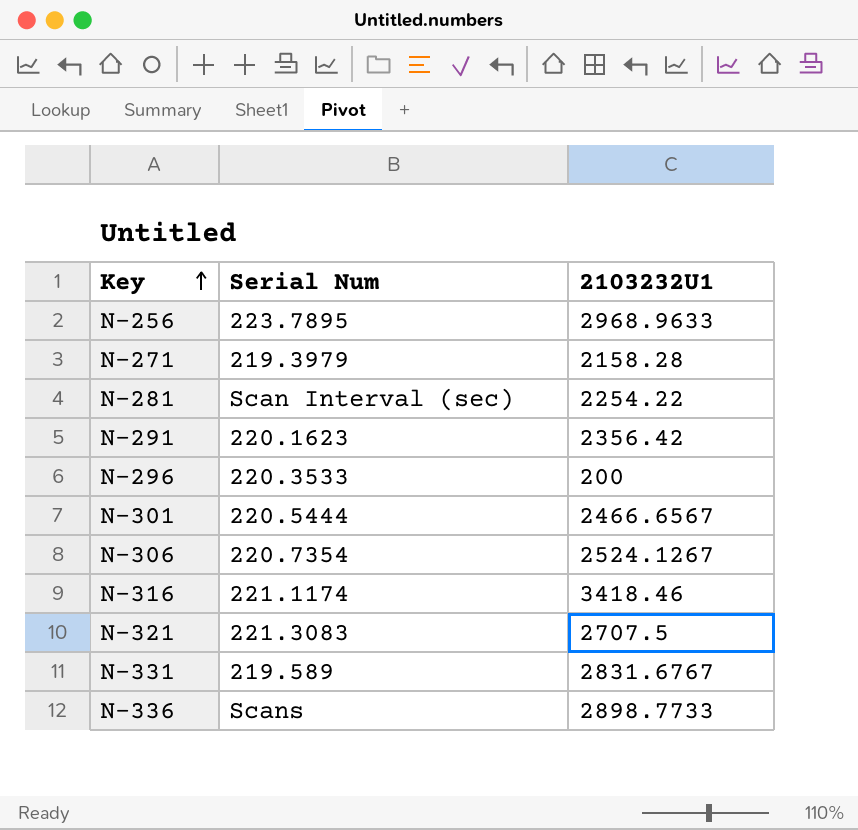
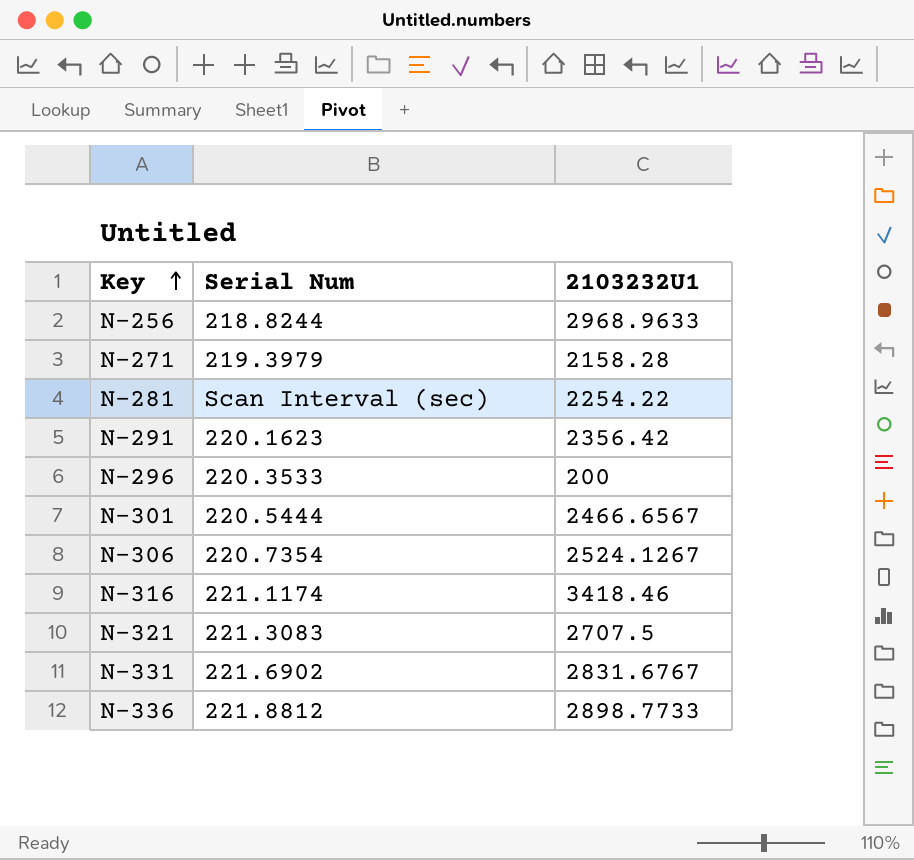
N-256 | Serial Num: 223.7895 -> 218.8244
N-331 | Serial Num: 219.589 -> 221.6902
N-336 | Serial Num: Scans -> 221.8812

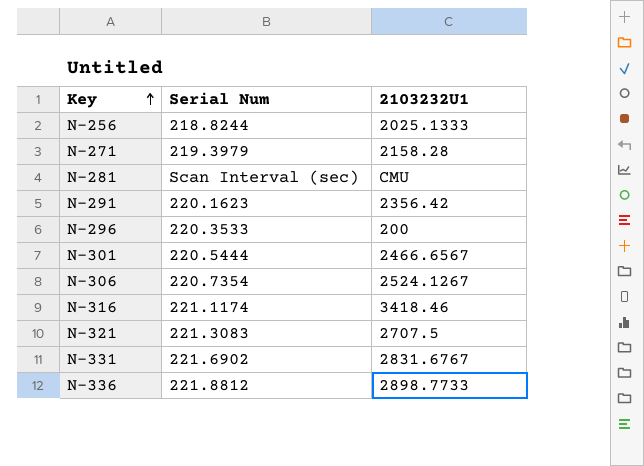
N-256 | 2103232U1: 2968.9633 -> 2025.1333
N-281 | 2103232U1: 2254.22 -> CMU

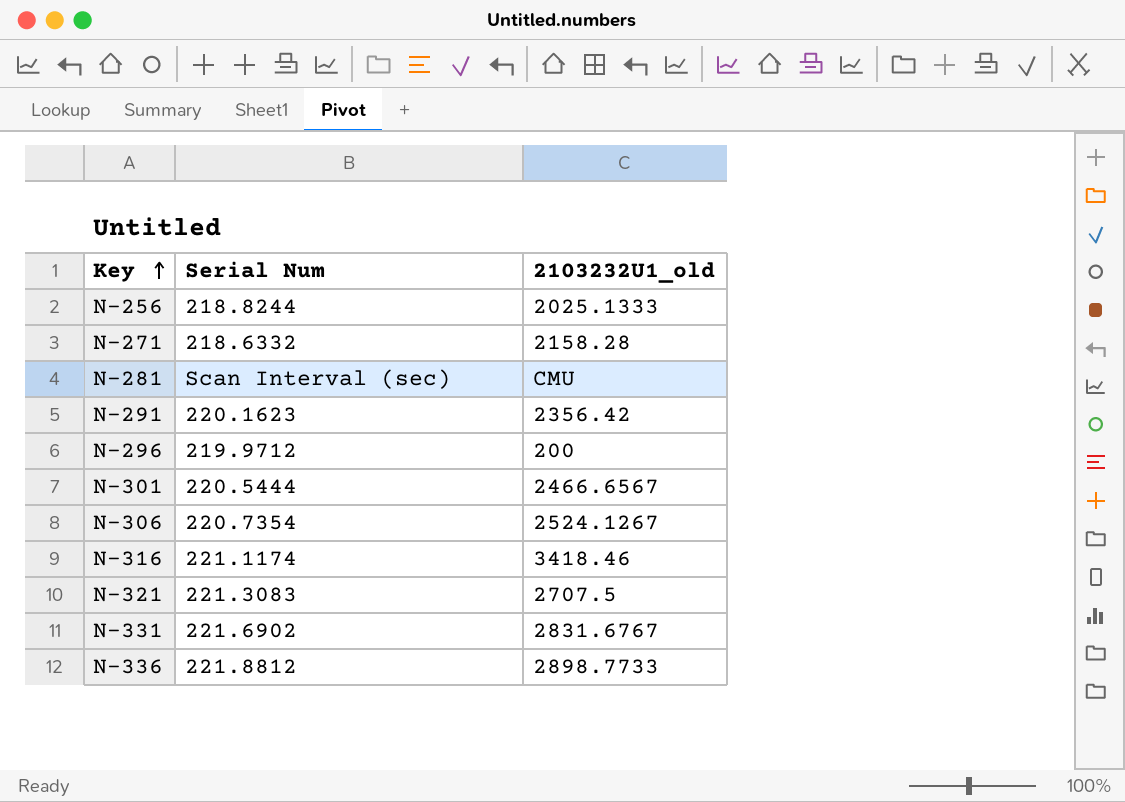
column name: 2103232U1 -> 2103232U1_old
N-271 | Serial Num: 219.3979 -> 218.6332
N-296 | Serial Num: 220.3533 -> 219.9712

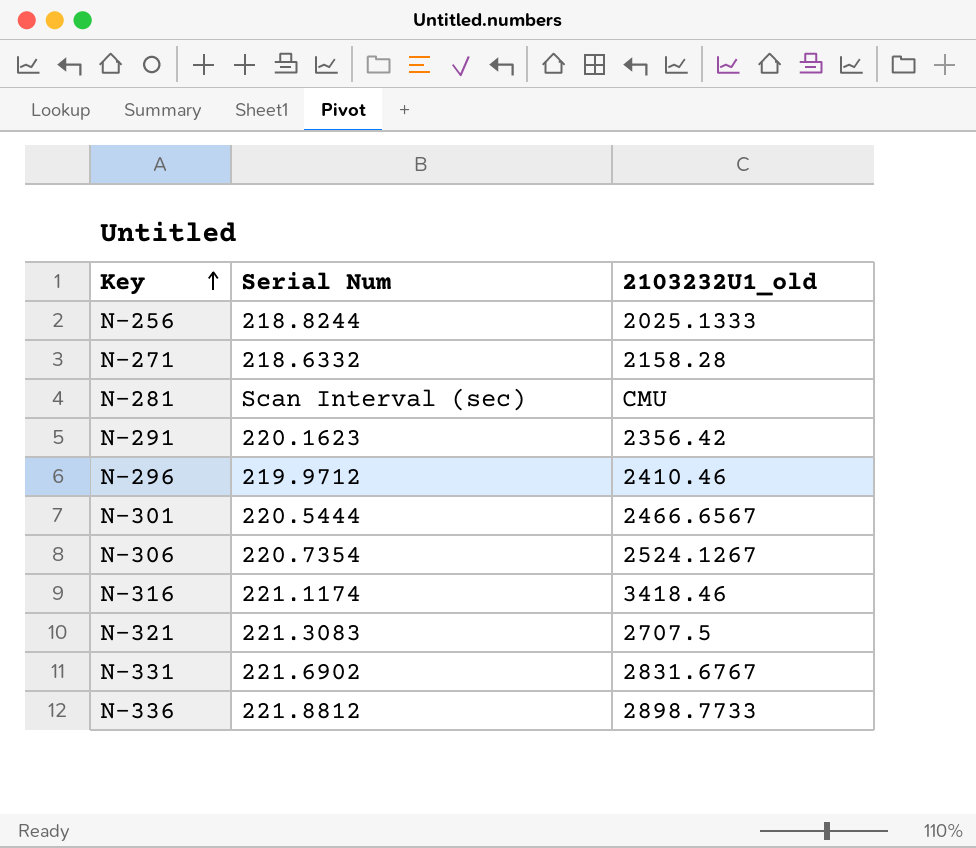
N-296 | 2103232U1_old: 200 -> 2410.46

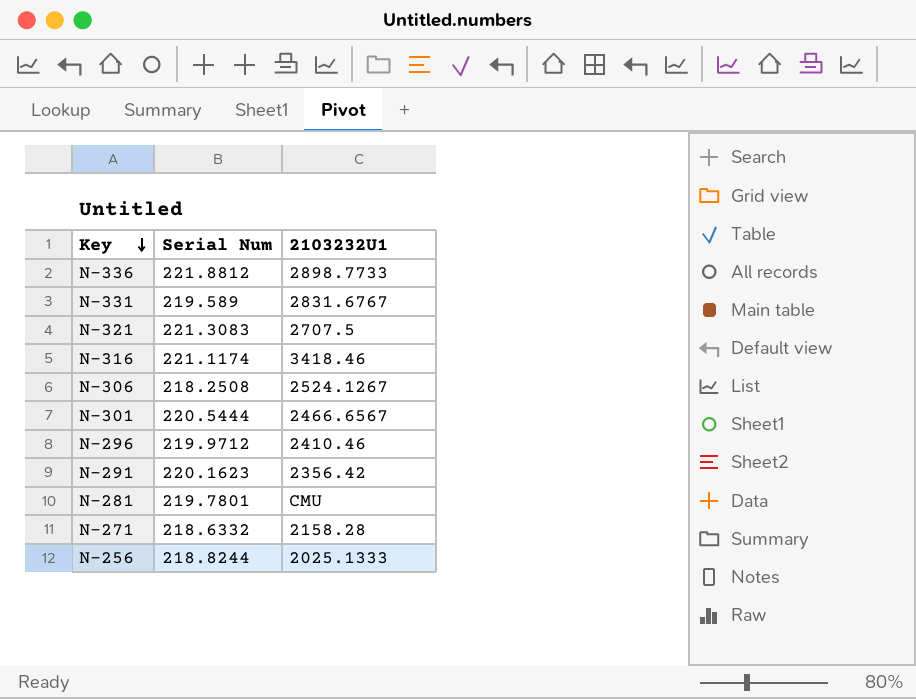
row order: Key ascending -> Key descending
column name: 2103232U1_old -> 2103232U1
N-331 | Serial Num: 221.6902 -> 219.589
N-306 | Serial Num: 220.7354 -> 218.2508
N-281 | Serial Num: Scan Interval (sec) -> 219.7801

